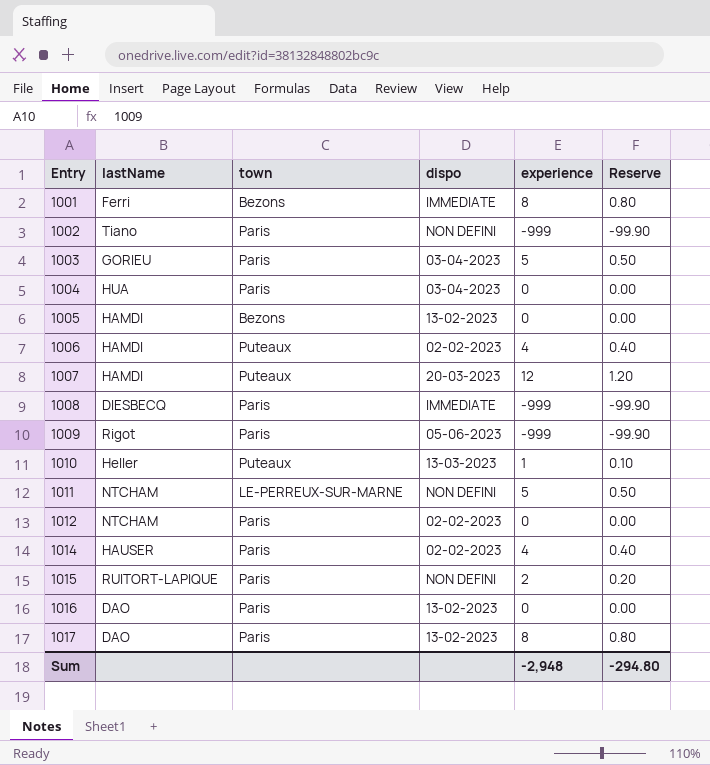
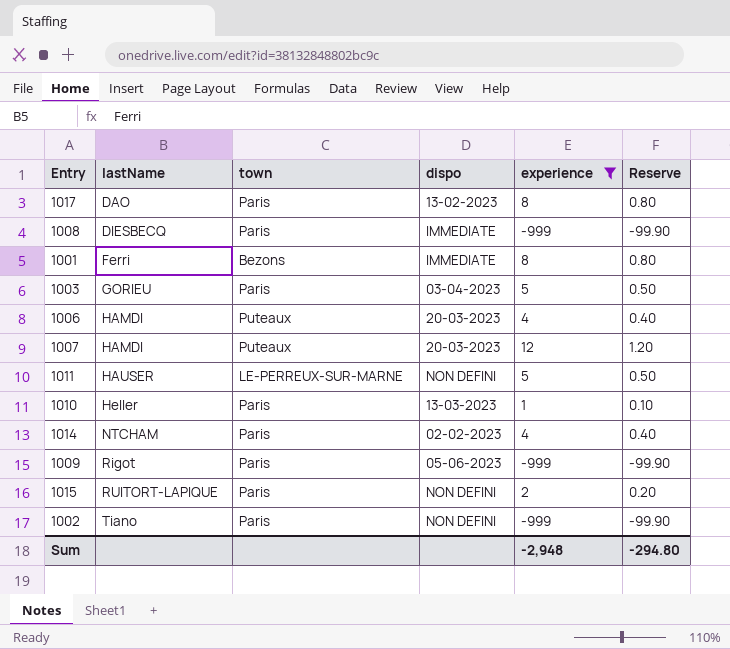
filter: none -> experience != 0
row order: Entry ascending -> lastName ascending
1006 | dispo: 02-02-2023 -> 20-03-2023
1011 | lastName: NTCHAM -> HAUSER
1010 | town: Puteaux -> Paris
1014 | lastName: HAUSER -> NTCHAM

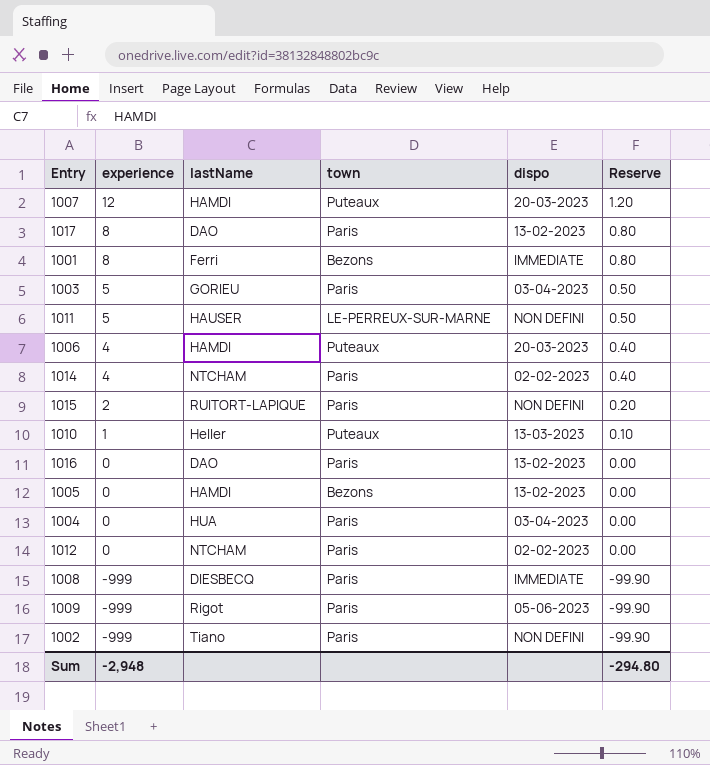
filter: experience != 0 -> none
row order: lastName ascending -> experience descending
column experience | position: 5 -> 2
1010 | town: Paris -> Puteaux

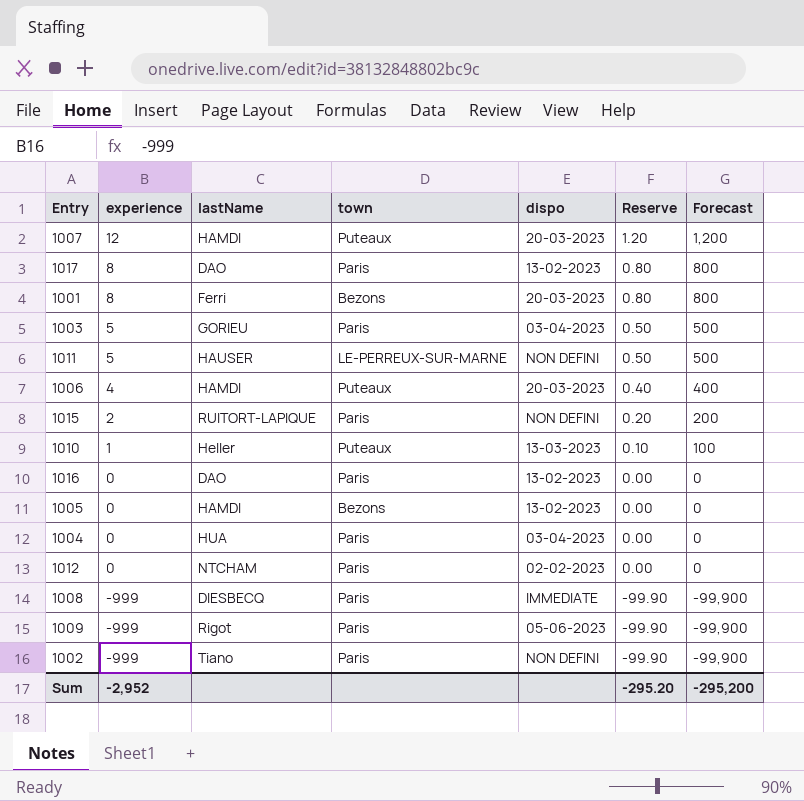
column Forecast | formula: none -> [experience] * 100
row 1014: 4 | NTCHAM | Paris | 02-02-2023 | 0.40 -> none
1001 | dispo: IMMEDIATE -> 20-03-2023
Sum | experience: -2,948 -> -2,952
Sum | Reserve: -294.80 -> -295.20

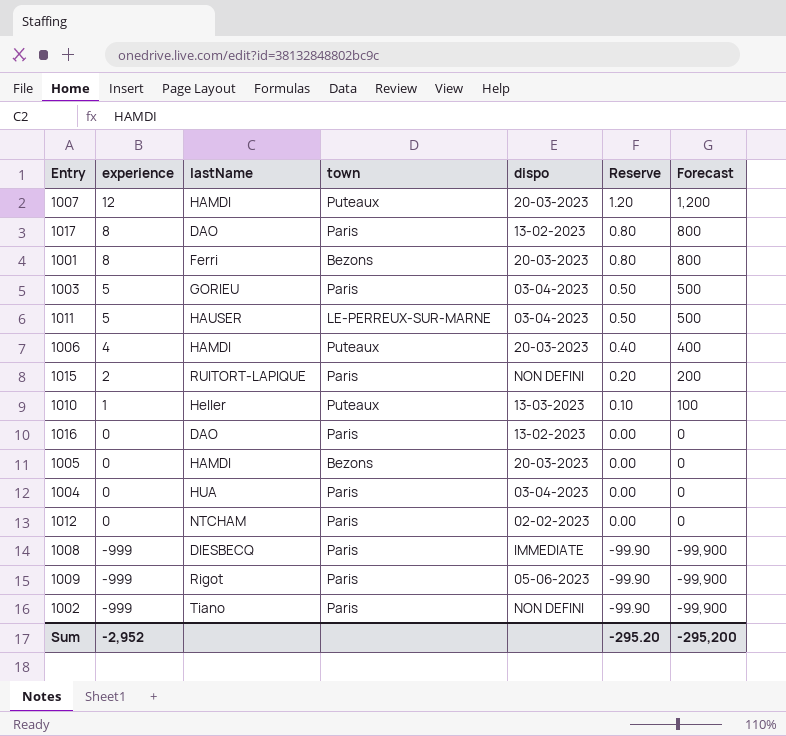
1011 | dispo: NON DEFINI -> 03-04-2023
1005 | dispo: 13-02-2023 -> 20-03-2023

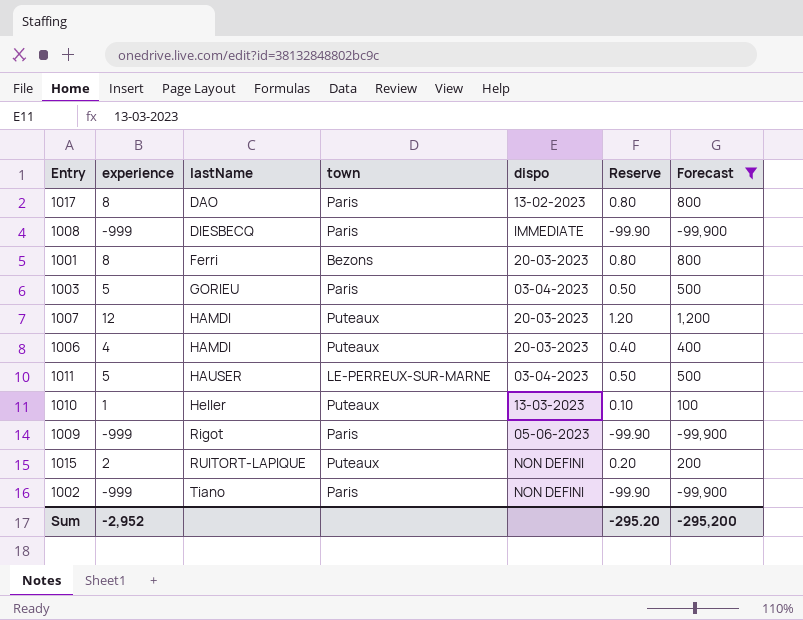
filter: none -> Forecast != 0
row order: experience descending -> lastName ascending
1015 | town: Paris -> Puteaux

